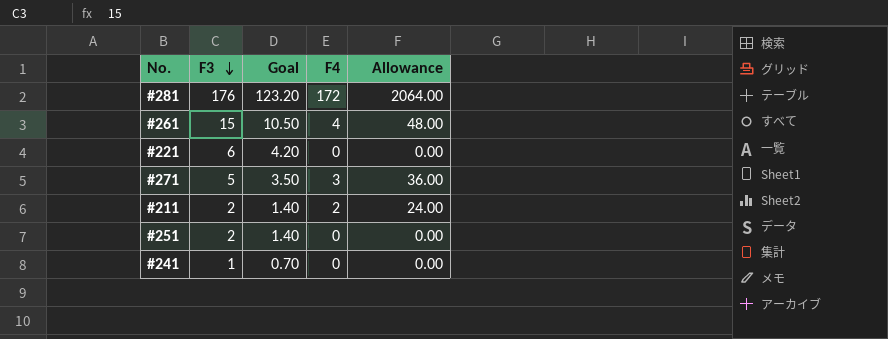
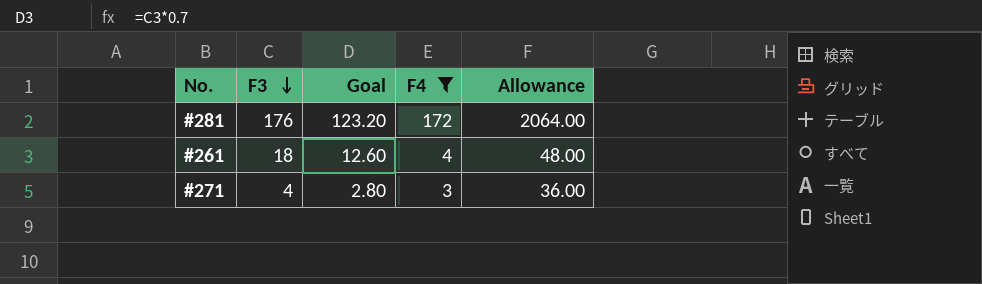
filter: none -> F4 >= 3
#261 | F3: 15 -> 18
#261 | Goal: 10.50 -> 12.60
#271 | F3: 5 -> 4
#271 | Goal: 3.50 -> 2.80

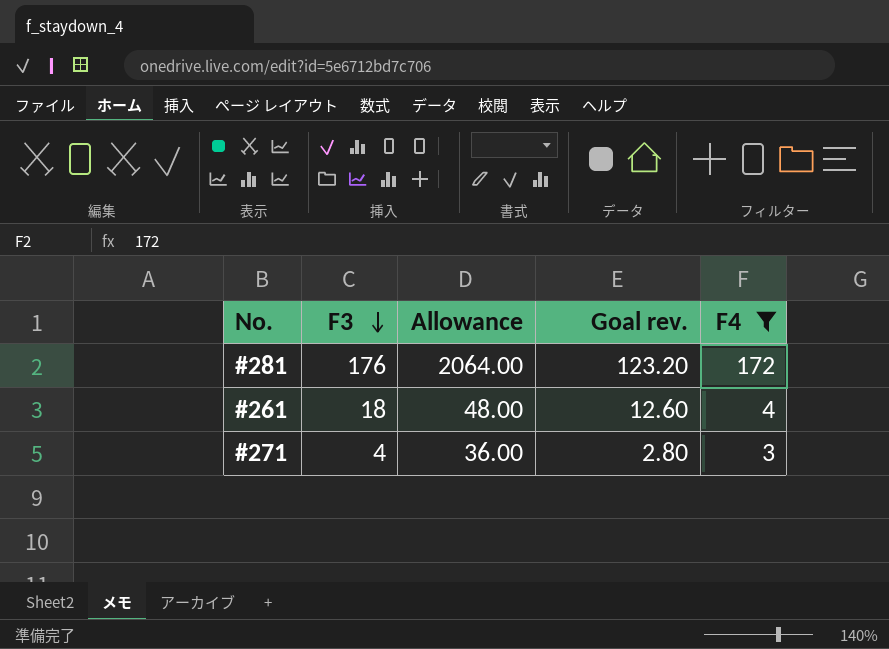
column Allowance | position: 5 -> 3
column name: Goal -> Goal rev.

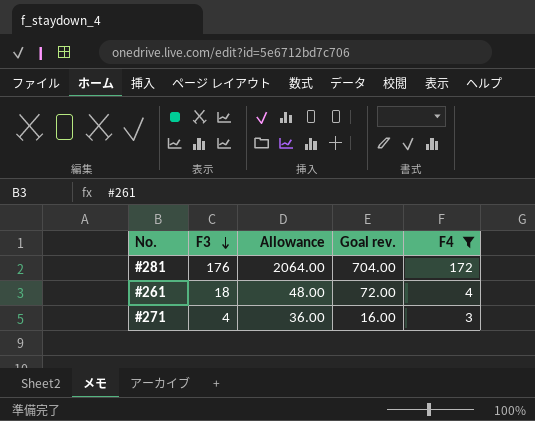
column Goal rev. | formula: [F3] * 0.7 -> [F3] * 4

